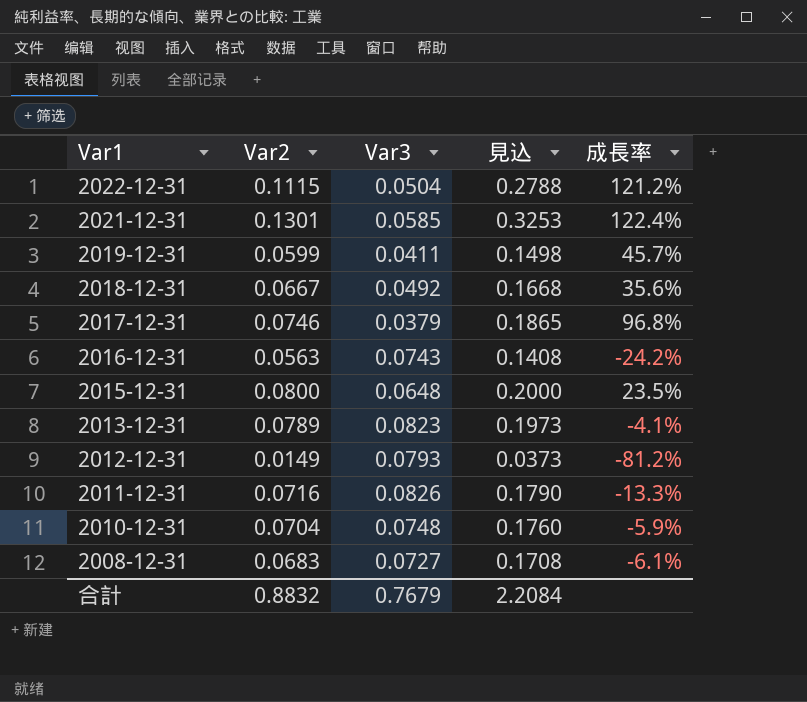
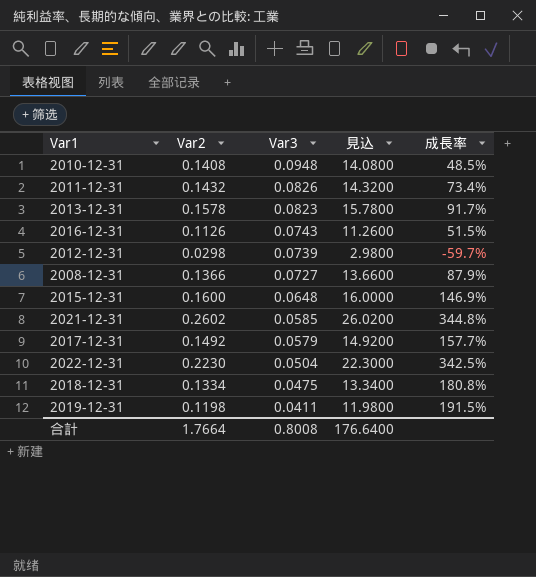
row order: Var1 descending -> Var3 descending
column 見込 | formula: [Var2] * 2.5 -> [Var2] * 100
2010-12-31 | Var2: 0.0704 -> 0.1408
2010-12-31 | Var3: 0.0748 -> 0.0948
2010-12-31 | 成長率: -5.9% -> 48.5%
2011-12-31 | Var2: 0.0716 -> 0.1432
2011-12-31 | 成長率: -13.3% -> 73.4%
2013-12-31 | Var2: 0.0789 -> 0.1578
2013-12-31 | 成長率: -4.1% -> 91.7%
2016-12-31 | Var2: 0.0563 -> 0.1126
2016-12-31 | 成長率: -24.2% -> 51.5%
2012-12-31 | Var2: 0.0149 -> 0.0298
2012-12-31 | Var3: 0.0793 -> 0.0739
2012-12-31 | 成長率: -81.2% -> -59.7%
2008-12-31 | Var2: 0.0683 -> 0.1366
2008-12-31 | 成長率: -6.1% -> 87.9%
2015-12-31 | Var2: 0.0800 -> 0.1600
2015-12-31 | 成長率: 23.5% -> 146.9%
2021-12-31 | Var2: 0.1301 -> 0.2602
2021-12-31 | 成長率: 122.4% -> 344.8%
2017-12-31 | Var2: 0.0746 -> 0.1492
2017-12-31 | Var3: 0.0379 -> 0.0579
2017-12-31 | 成長率: 96.8% -> 157.7%
2022-12-31 | Var2: 0.1115 -> 0.2230
2022-12-31 | 成長率: 121.2% -> 342.5%
2018-12-31 | Var2: 0.0667 -> 0.1334
2018-12-31 | Var3: 0.0492 -> 0.0475
2018-12-31 | 成長率: 35.6% -> 180.8%
2019-12-31 | Var2: 0.0599 -> 0.1198
2019-12-31 | 成長率: 45.7% -> 191.5%
合計 | Var2: 0.8832 -> 1.7664
合計 | Var3: 0.7679 -> 0.8008
合計 | 見込: 2.2084 -> 176.6400

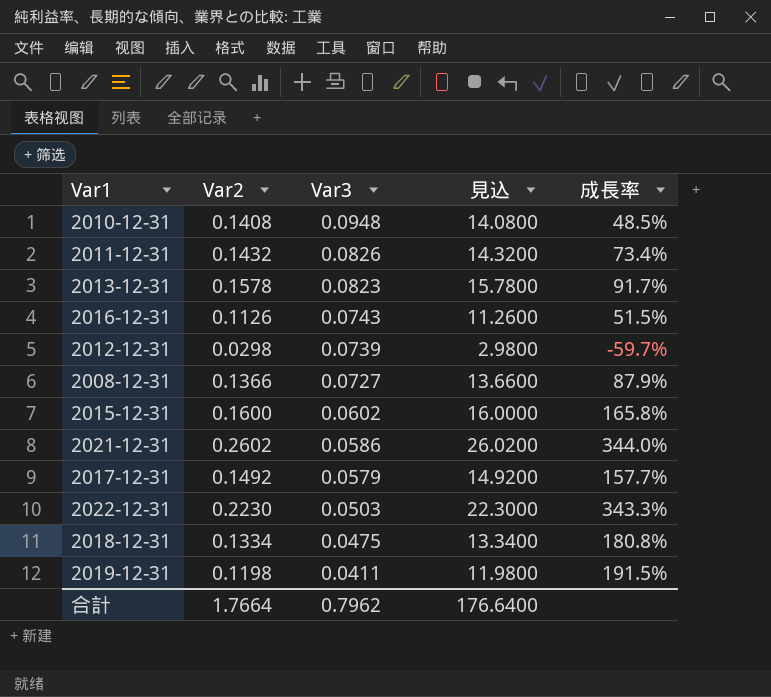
2015-12-31 | Var3: 0.0648 -> 0.0602
2015-12-31 | 成長率: 146.9% -> 165.8%
2021-12-31 | Var3: 0.0585 -> 0.0586
2021-12-31 | 成長率: 344.8% -> 344.0%
2022-12-31 | Var3: 0.0504 -> 0.0503
2022-12-31 | 成長率: 342.5% -> 343.3%
合計 | Var3: 0.8008 -> 0.7962

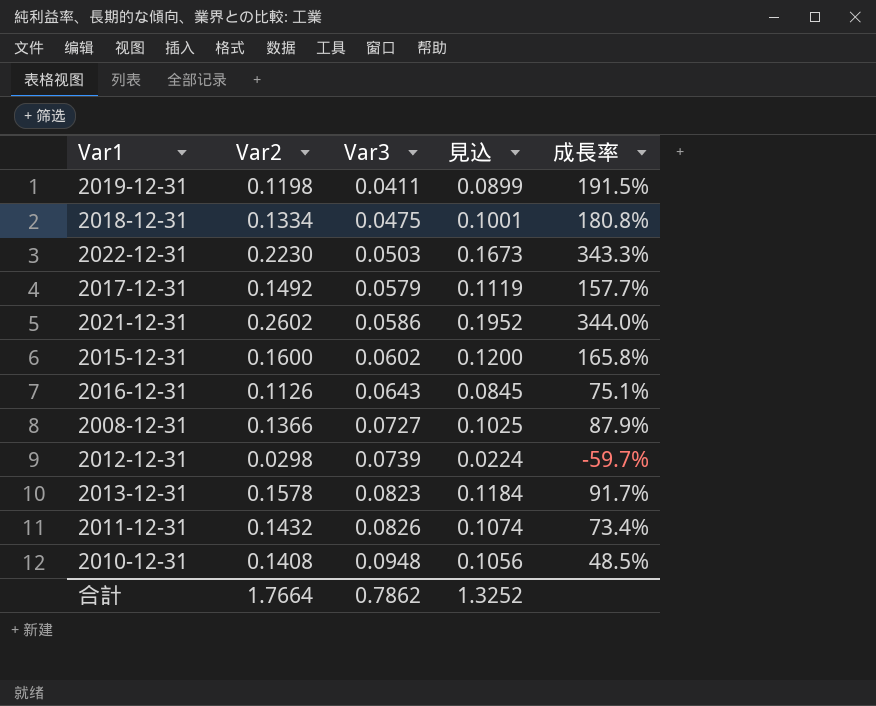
row order: Var3 descending -> Var3 ascending
column 見込 | formula: [Var2] * 100 -> [Var2] * 0.75
2016-12-31 | Var3: 0.0743 -> 0.0643
2016-12-31 | 成長率: 51.5% -> 75.1%
合計 | Var3: 0.7962 -> 0.7862
合計 | 見込: 176.6400 -> 1.3252

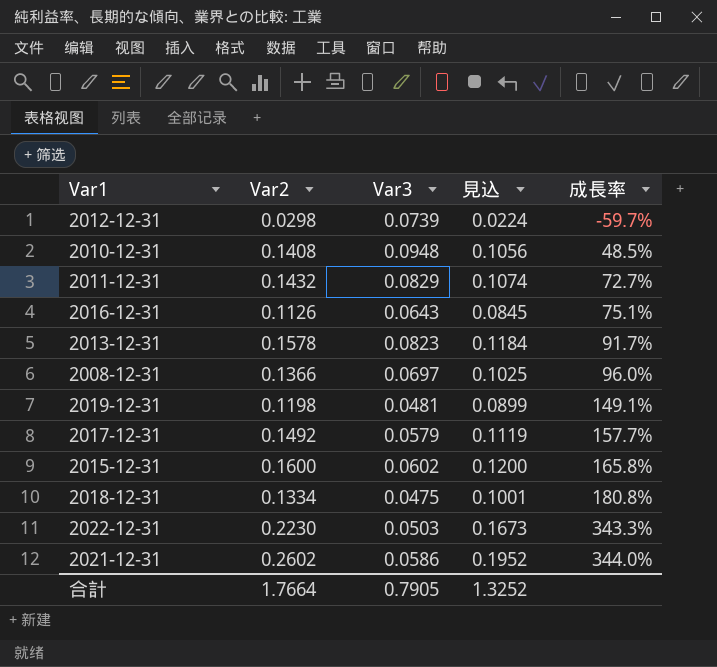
row order: Var3 ascending -> 成長率 ascending
2011-12-31 | Var3: 0.0826 -> 0.0829
2011-12-31 | 成長率: 73.4% -> 72.7%
2008-12-31 | Var3: 0.0727 -> 0.0697
2008-12-31 | 成長率: 87.9% -> 96.0%
2019-12-31 | Var3: 0.0411 -> 0.0481
2019-12-31 | 成長率: 191.5% -> 149.1%
合計 | Var3: 0.7862 -> 0.7905

